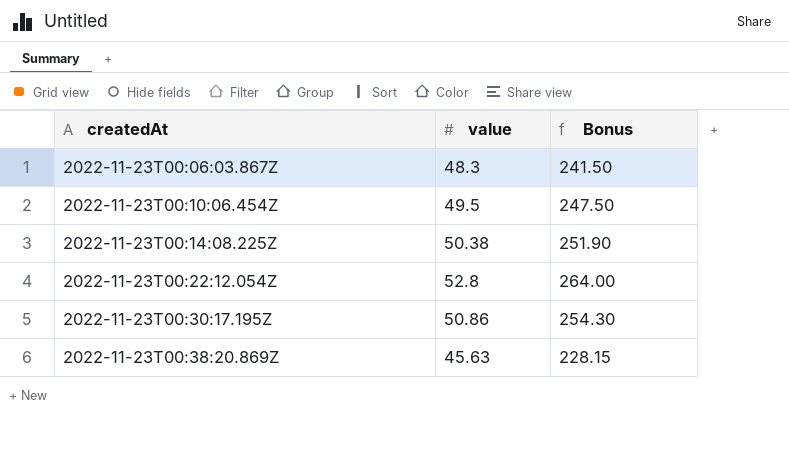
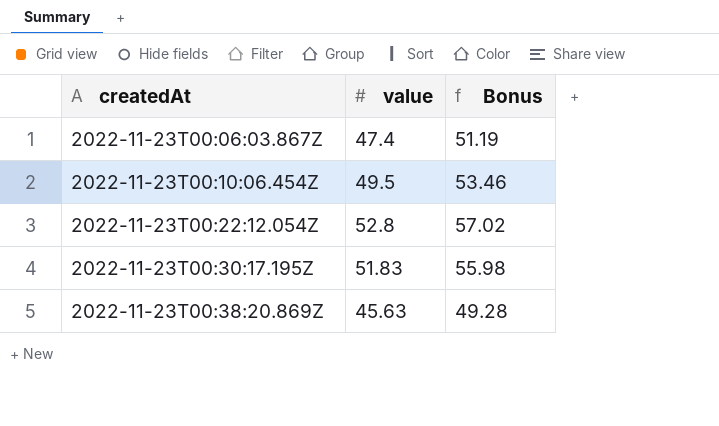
column Bonus | formula: [value] * 5 -> [value] * 1.08
row 2022-11-23T00:14:08.225Z: 50.38 | 251.90 -> none
2022-11-23T00:06:03.867Z | value: 48.3 -> 47.4
2022-11-23T00:30:17.195Z | value: 50.86 -> 51.83

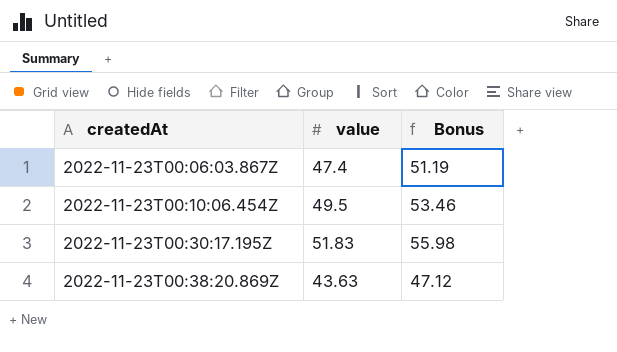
row 2022-11-23T00:22:12.054Z: 52.8 | 57.02 -> none
2022-11-23T00:38:20.869Z | value: 45.63 -> 43.63
2022-11-23T00:38:20.869Z | Bonus: 49.28 -> 47.12

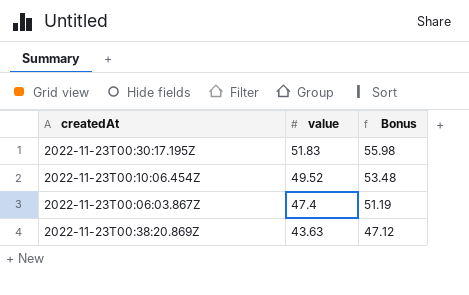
row order: createdAt ascending -> value descending
2022-11-23T00:10:06.454Z | value: 49.5 -> 49.52
2022-11-23T00:10:06.454Z | Bonus: 53.46 -> 53.48

